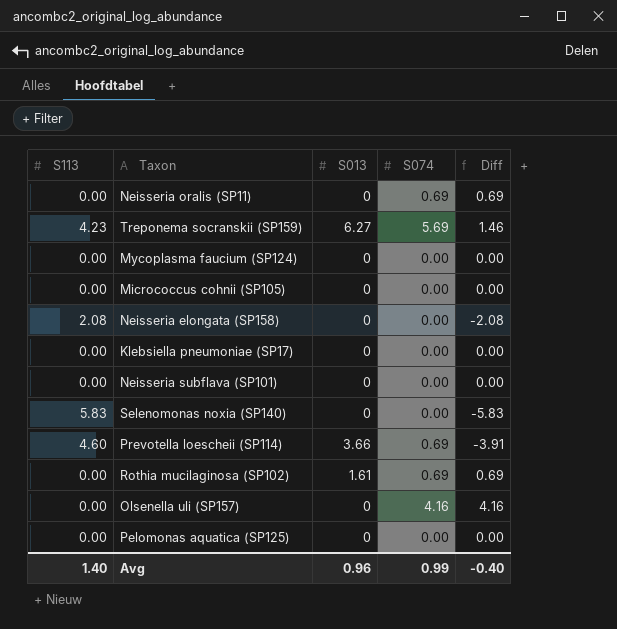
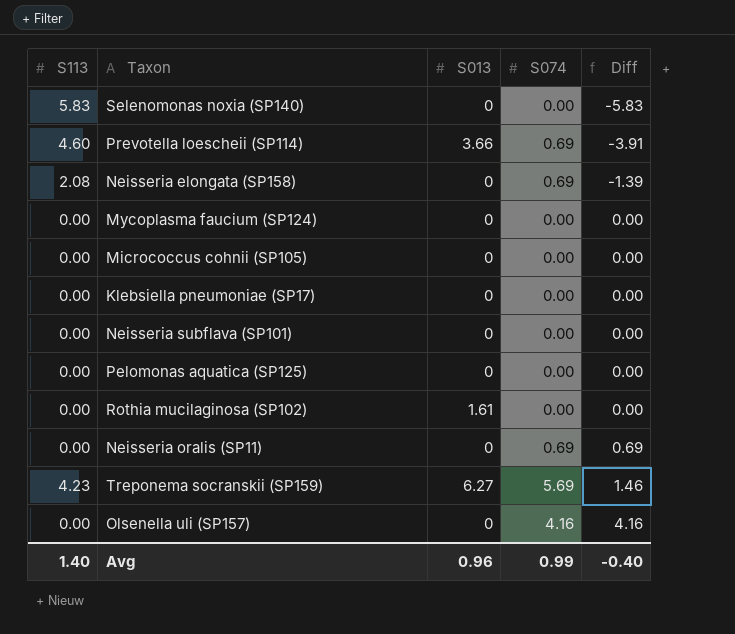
row order: none -> Diff ascending
Neisseria elongata (SP158) | S074: 0.00 -> 0.69
Neisseria elongata (SP158) | Diff: -2.08 -> -1.39
Rothia mucilaginosa (SP102) | S074: 0.69 -> 0.00
Rothia mucilaginosa (SP102) | Diff: 0.69 -> 0.00

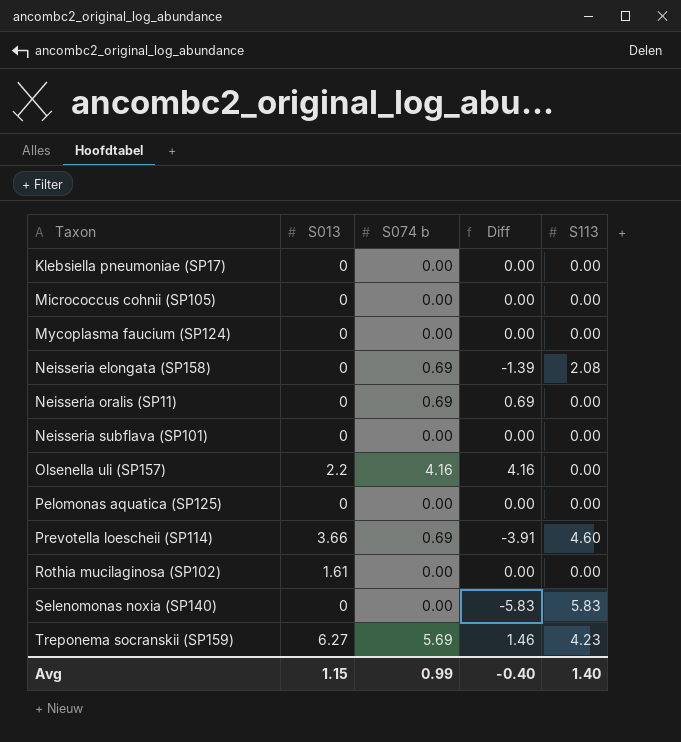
row order: Diff ascending -> Taxon ascending
column name: S074 -> S074 b
column S113 | position: 1 -> 5
Olsenella uli (SP157) | S013: 0 -> 2.2
Avg | S013: 0.96 -> 1.15

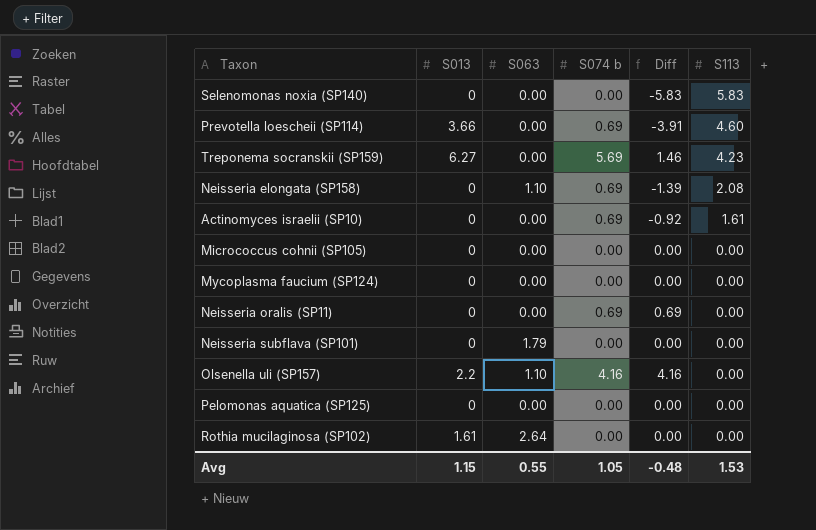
row order: Taxon ascending -> S113 descending
column S063 | position: none -> 3
row Klebsiella pneumoniae (SP17): 0 | 0.00 | 0.00 | 0.00 -> none
row Actinomyces israelii (SP10): none -> 0 | 0.00 | 0.69 | -0.92 | 1.61
Avg | S074 b: 0.99 -> 1.05
Avg | Diff: -0.40 -> -0.48
Avg | S113: 1.40 -> 1.53

